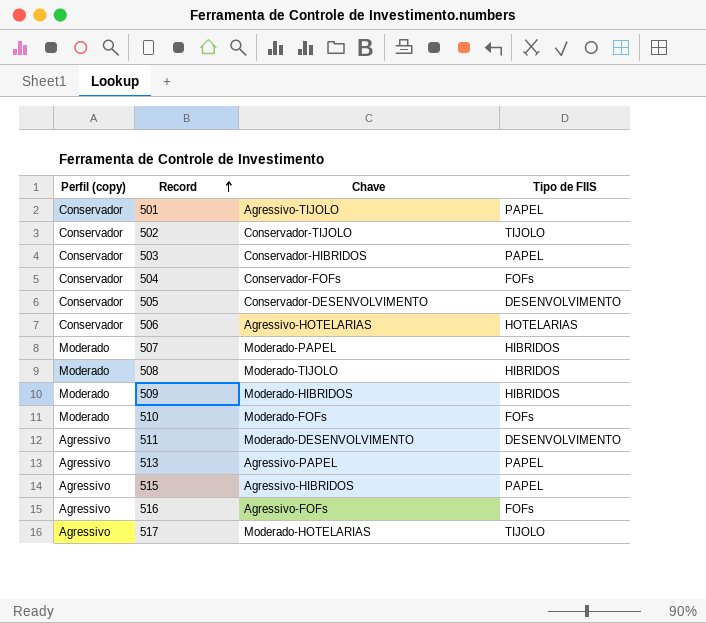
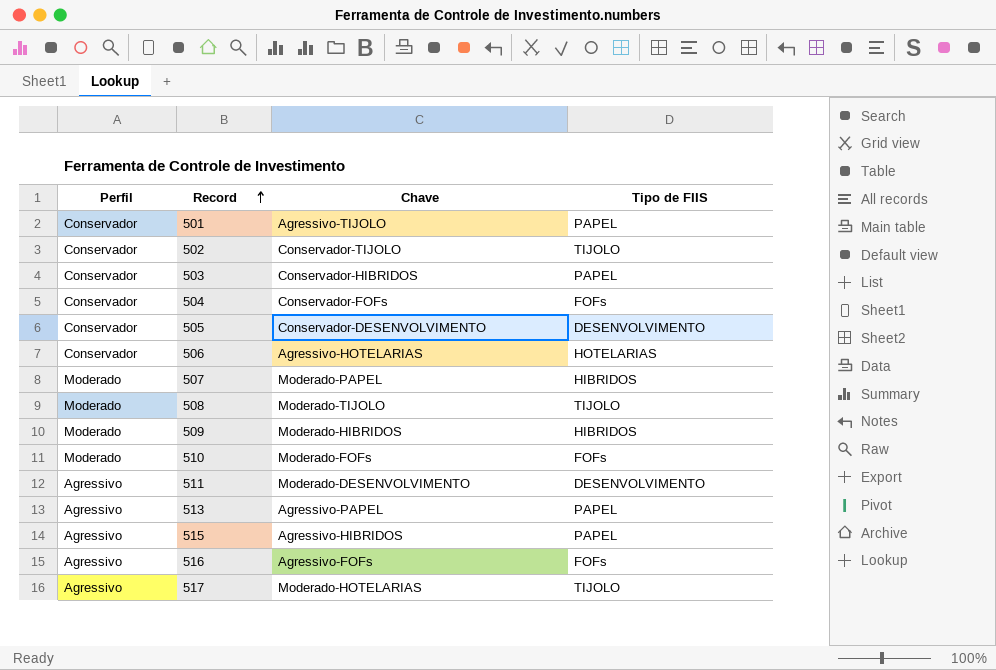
column name: Perfil (copy) -> Perfil
508 | Tipo de FIIS: HIBRIDOS -> TIJOLO

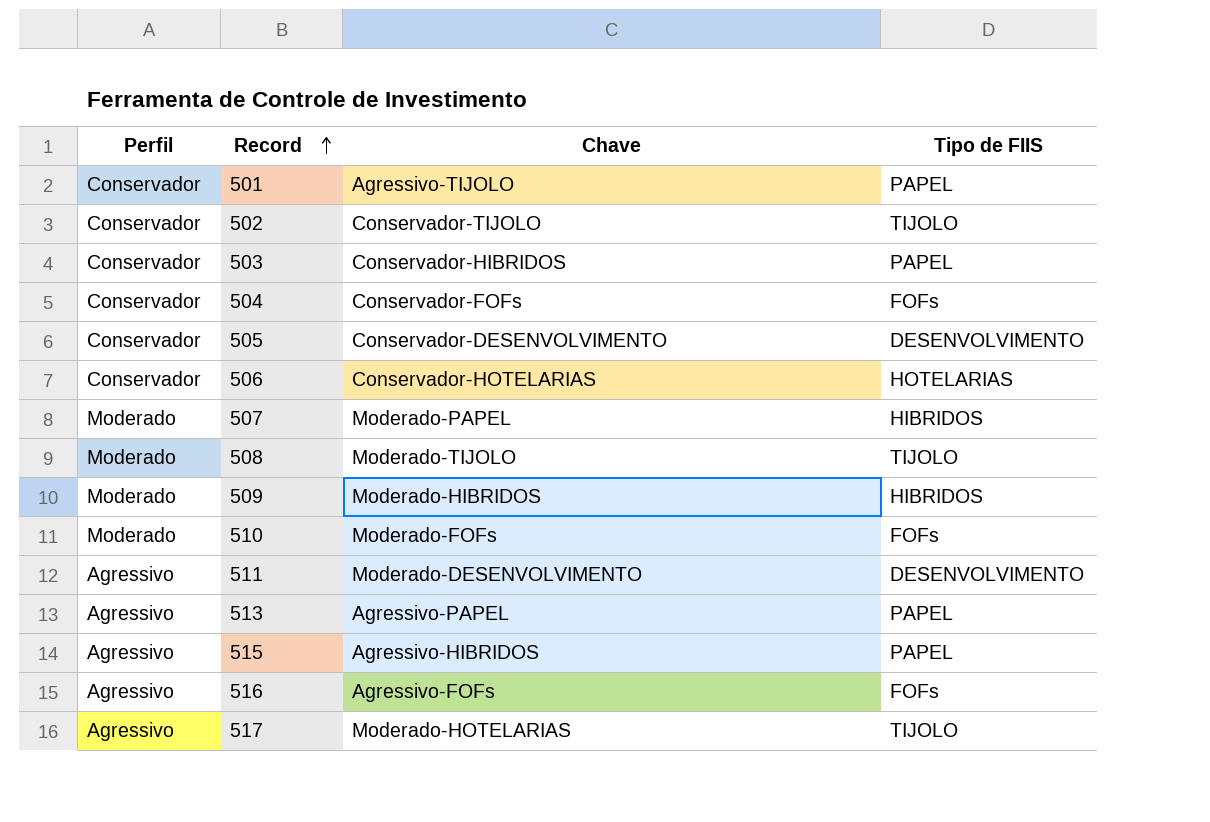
506 | Chave: Agressivo-HOTELARIAS -> Conservador-HOTELARIAS

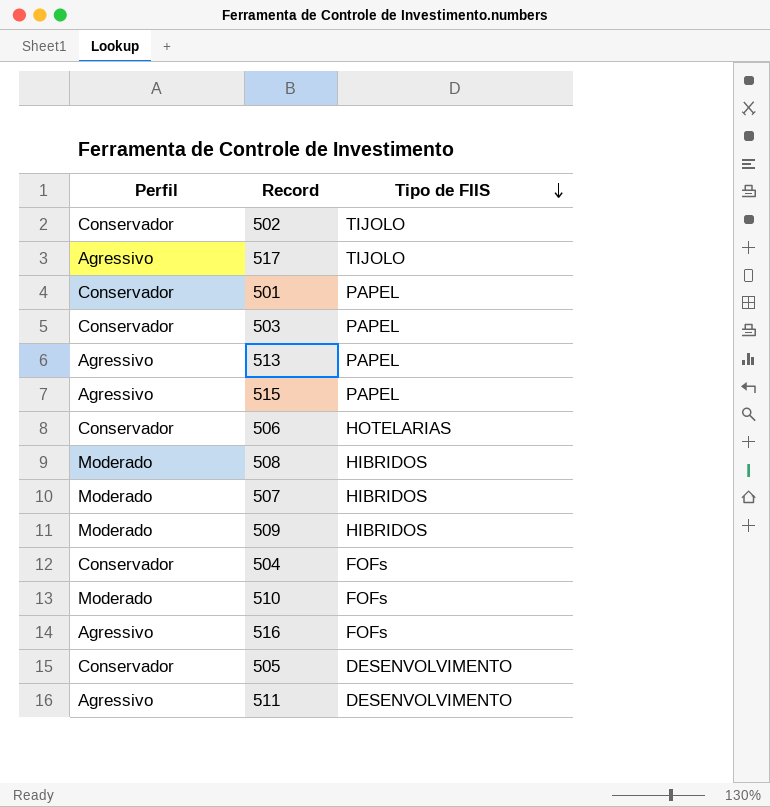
row order: Record ascending -> Tipo de FIIS descending
column Chave | position: 3 -> none
508 | Tipo de FIIS: TIJOLO -> HIBRIDOS

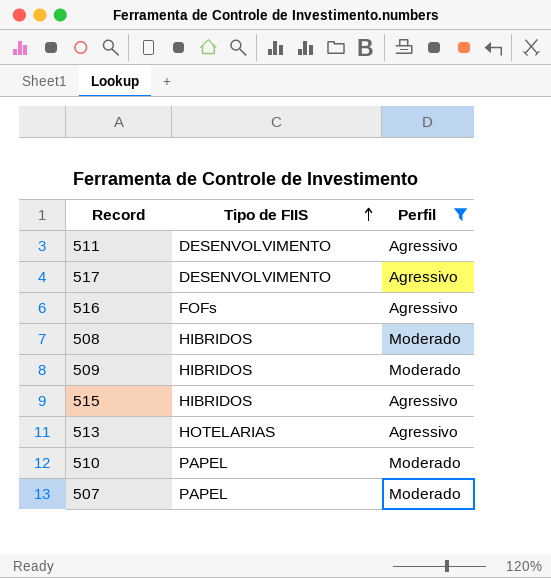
filter: none -> Perfil != Conservador
row order: Tipo de FIIS descending -> Tipo de FIIS ascending
column Perfil | position: 1 -> 3
517 | Tipo de FIIS: TIJOLO -> DESENVOLVIMENTO
515 | Tipo de FIIS: PAPEL -> HIBRIDOS
513 | Tipo de FIIS: PAPEL -> HOTELARIAS
510 | Tipo de FIIS: FOFs -> PAPEL
507 | Tipo de FIIS: HIBRIDOS -> PAPEL

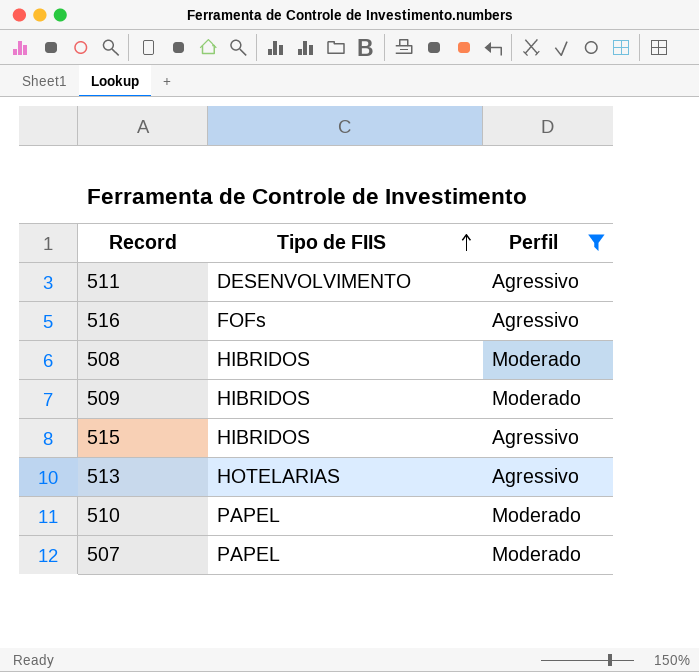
row 517: DESENVOLVIMENTO | Agressivo -> none

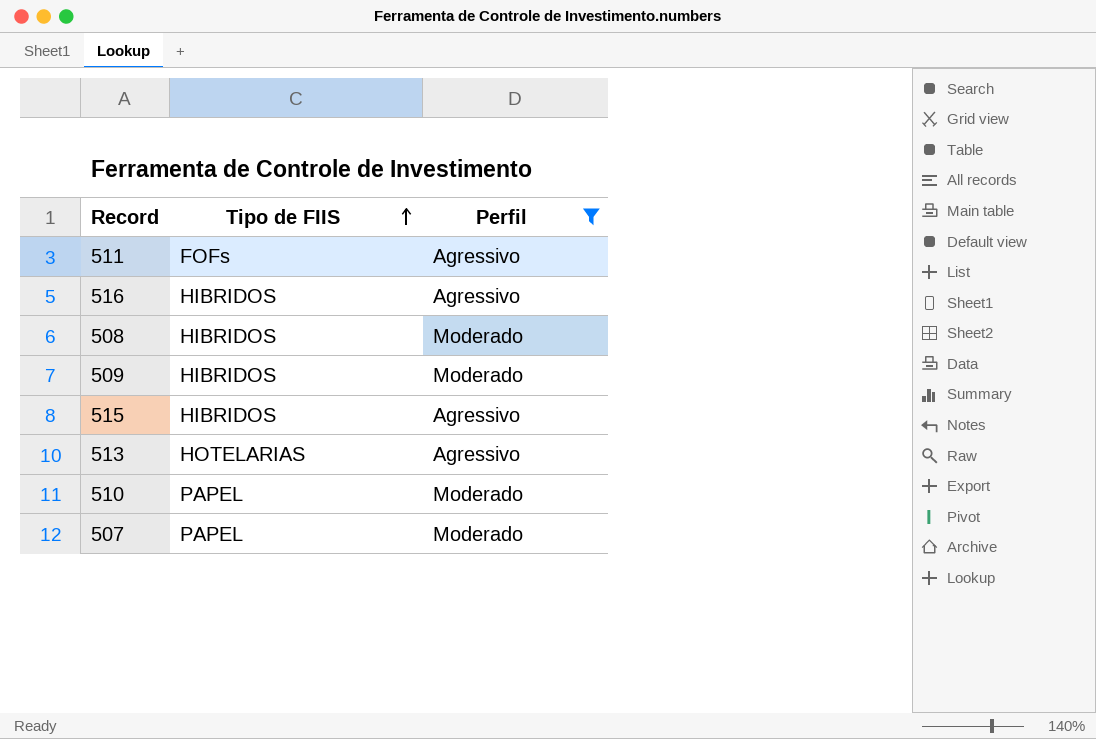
511 | Tipo de FIIS: DESENVOLVIMENTO -> FOFs
516 | Tipo de FIIS: FOFs -> HIBRIDOS

